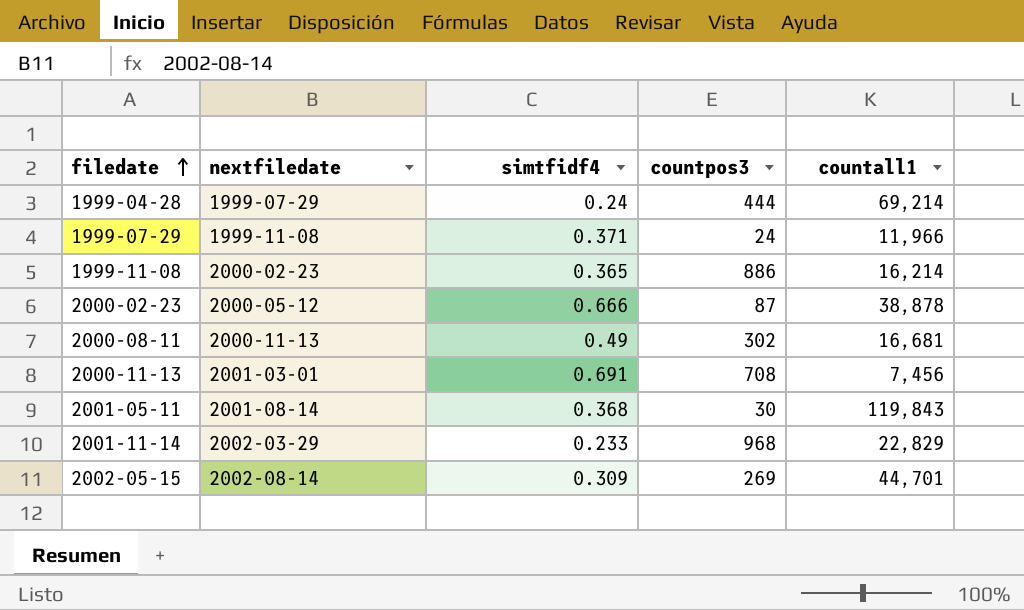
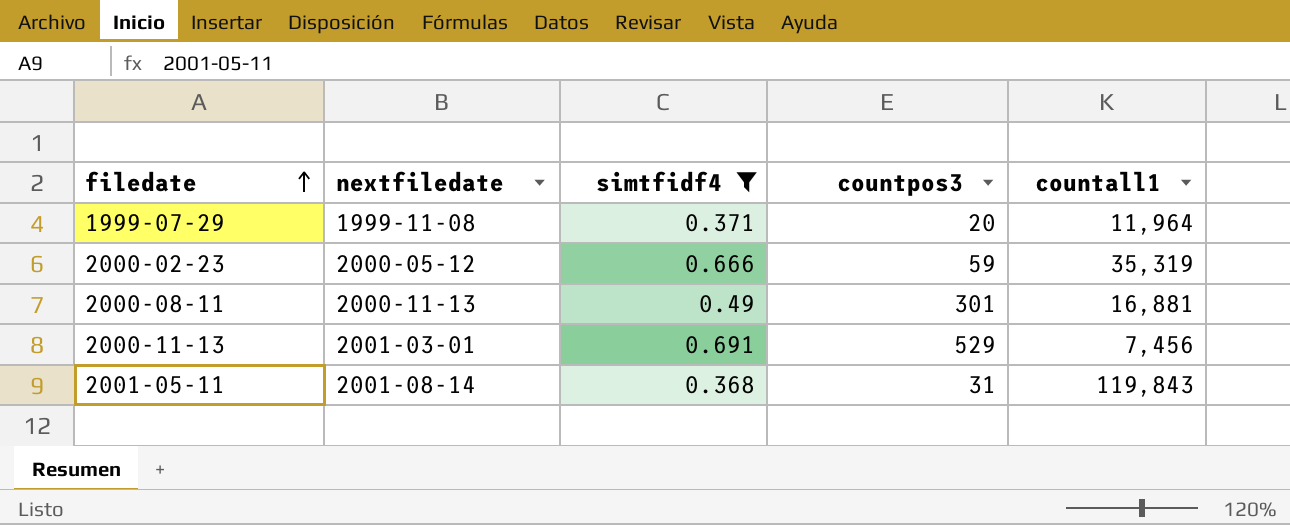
filter: none -> simtfidf4 >= 0.368
1999-07-29 | countpos3: 24 -> 20
1999-07-29 | countall1: 11,966 -> 11,964
2000-02-23 | countpos3: 87 -> 59
2000-02-23 | countall1: 38,878 -> 35,319
2000-08-11 | countpos3: 302 -> 301
2000-08-11 | countall1: 16,681 -> 16,881
2000-11-13 | countpos3: 708 -> 529
2001-05-11 | countpos3: 30 -> 31

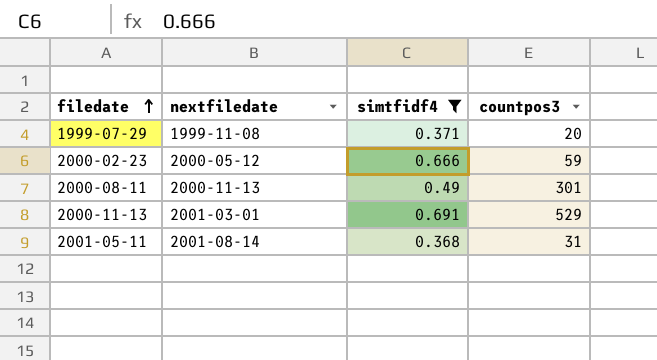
column countall1 | position: 5 -> none

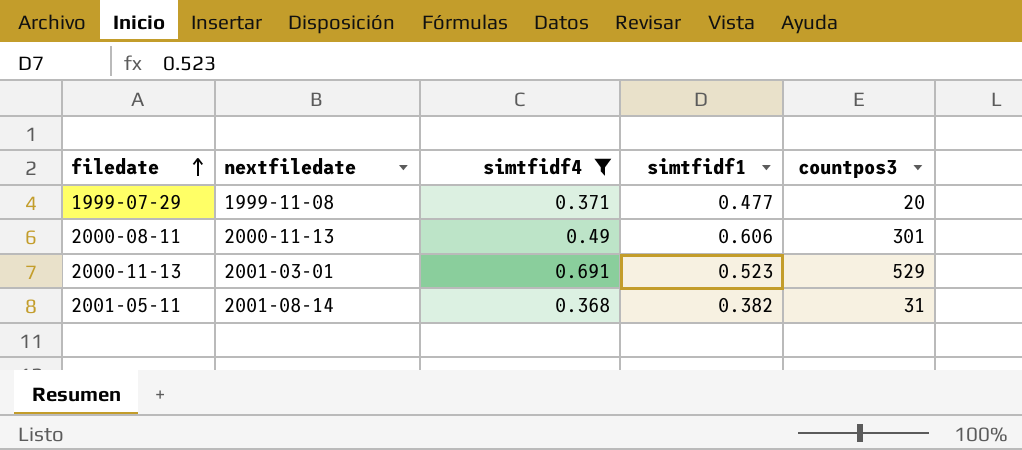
column simtfidf1 | position: none -> 4
row 2000-02-23: 2000-05-12 | 0.666 | 59 -> none

